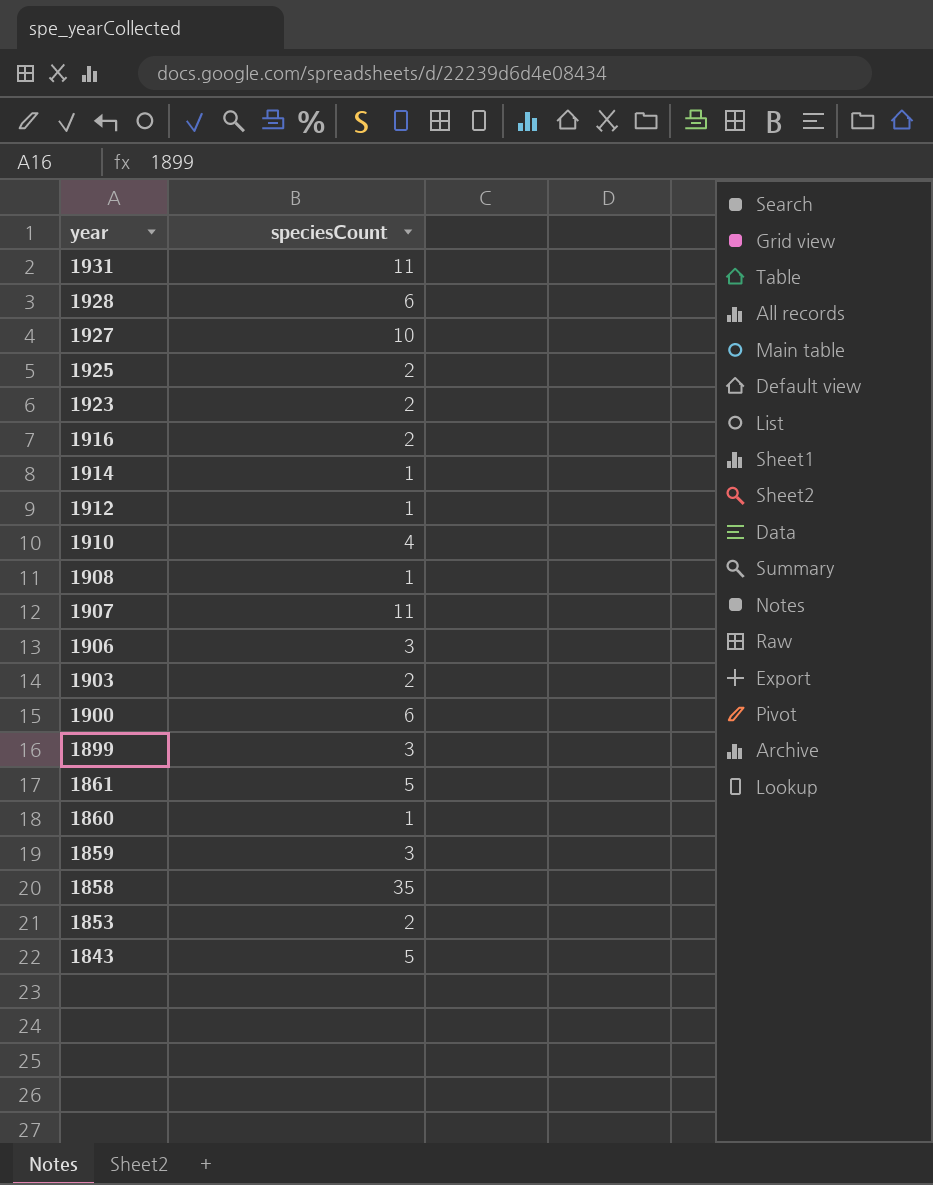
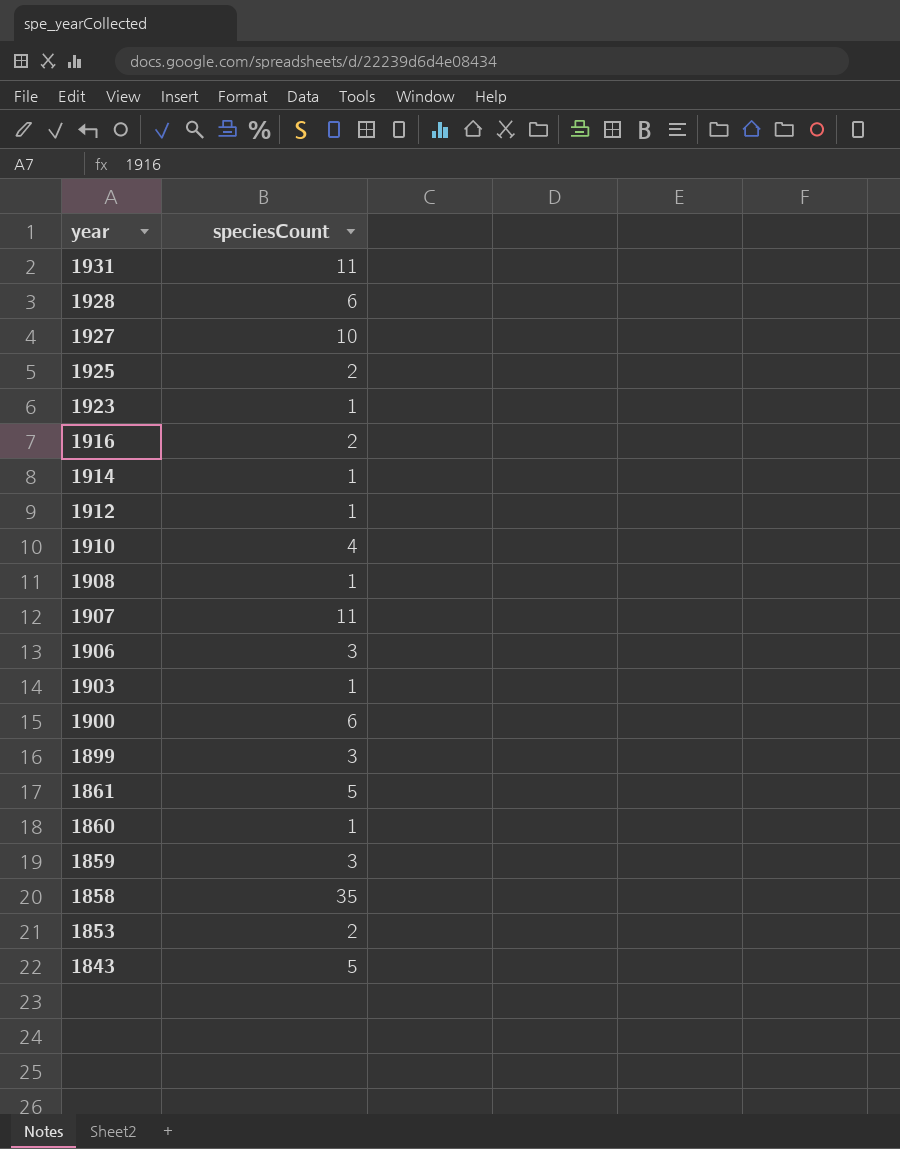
1923 | speciesCount: 2 -> 1
1903 | speciesCount: 2 -> 1

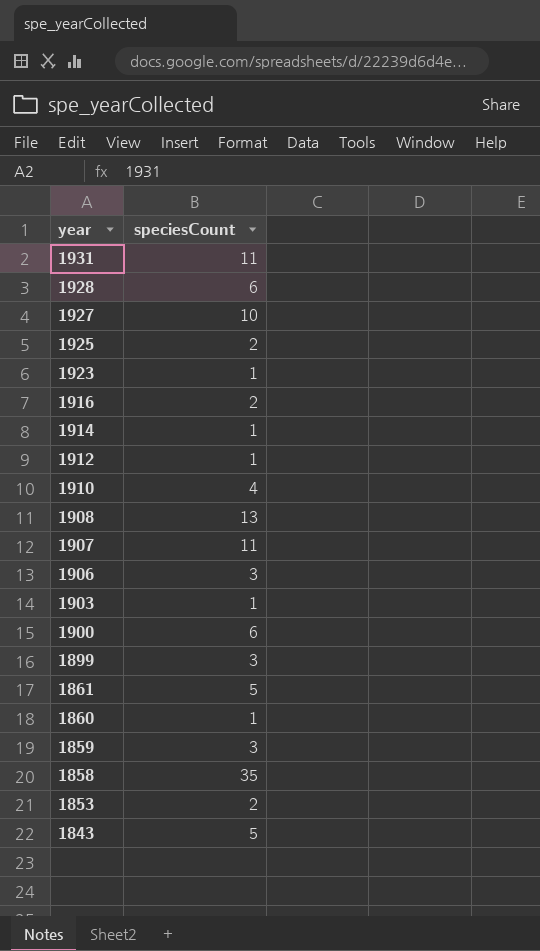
1908 | speciesCount: 1 -> 13

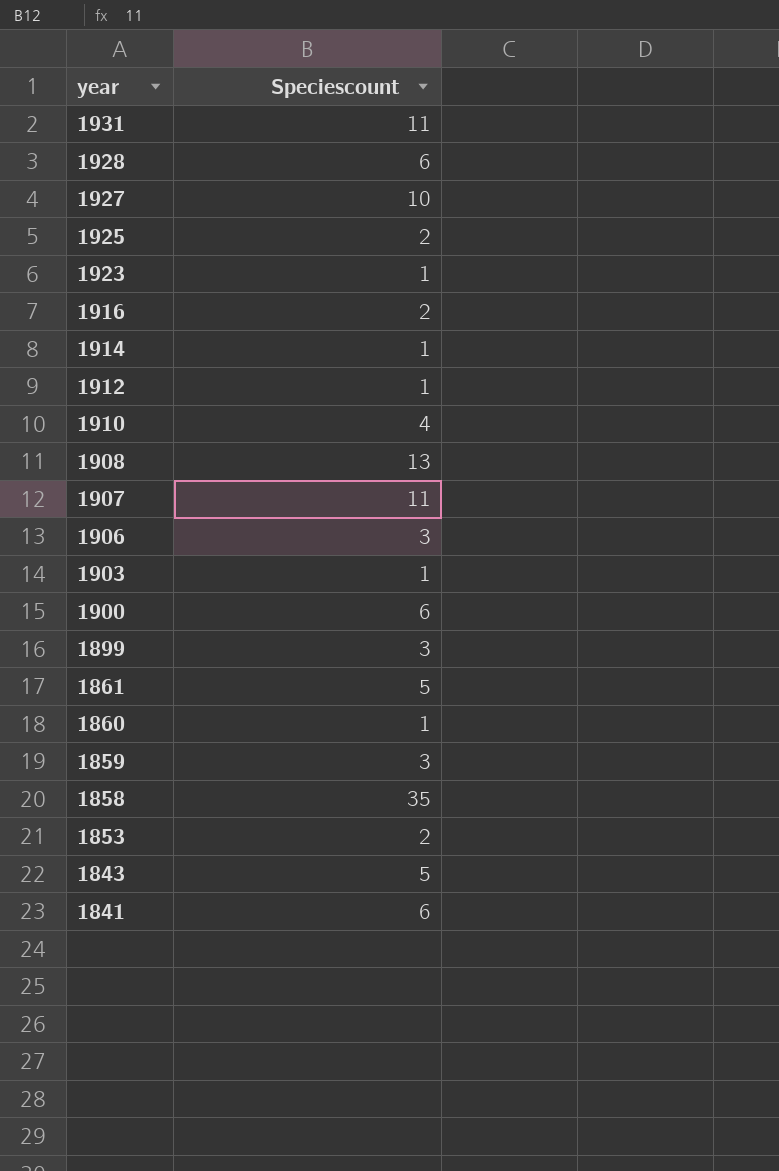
column name: speciesCount -> Speciescount
row 1841: none -> 6

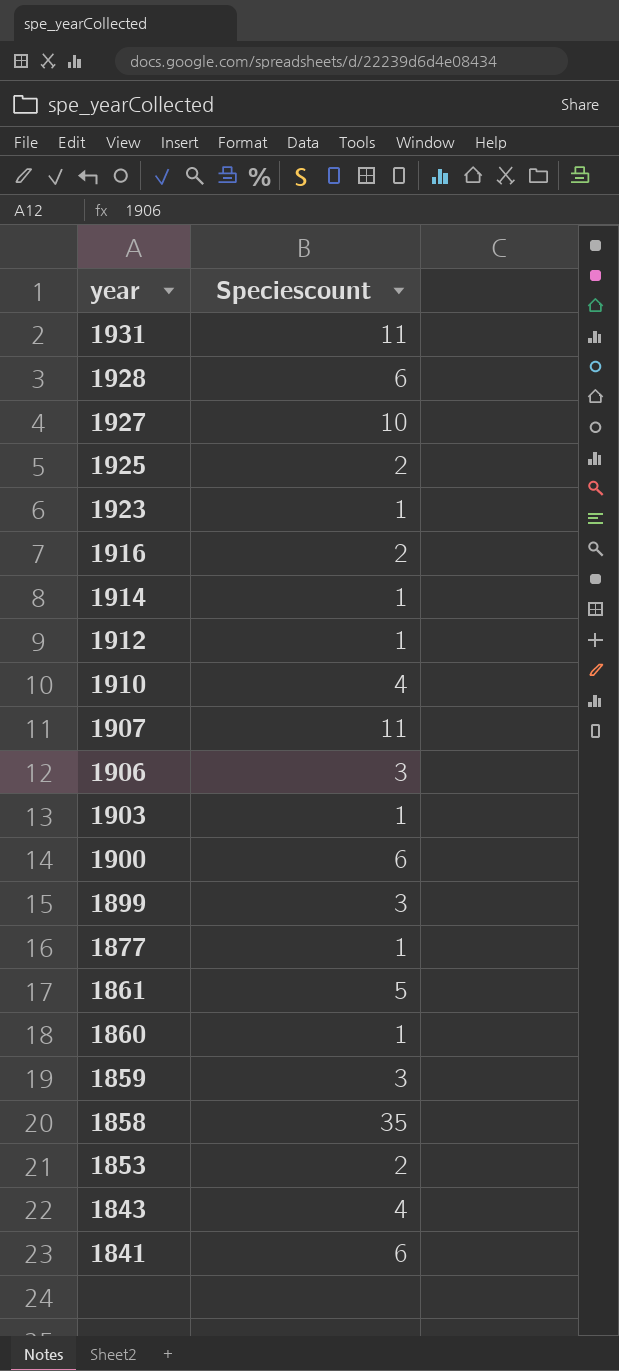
row 1908: 13 -> none
row 1877: none -> 1
1843 | Speciescount: 5 -> 4

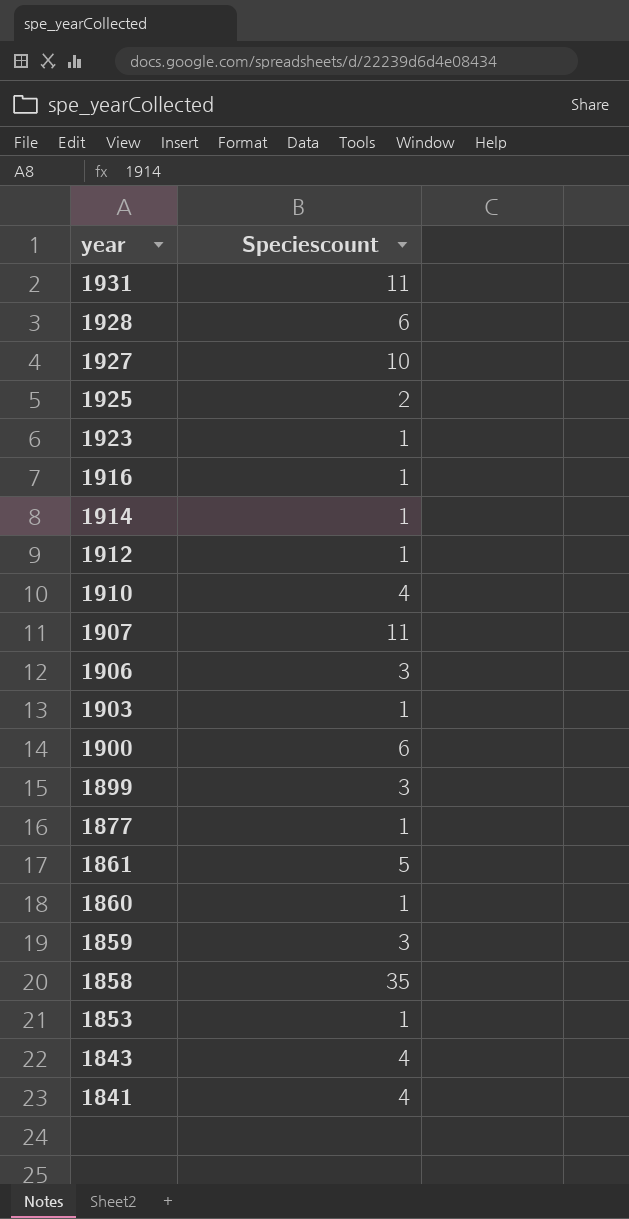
1916 | Speciescount: 2 -> 1
1853 | Speciescount: 2 -> 1
1841 | Speciescount: 6 -> 4

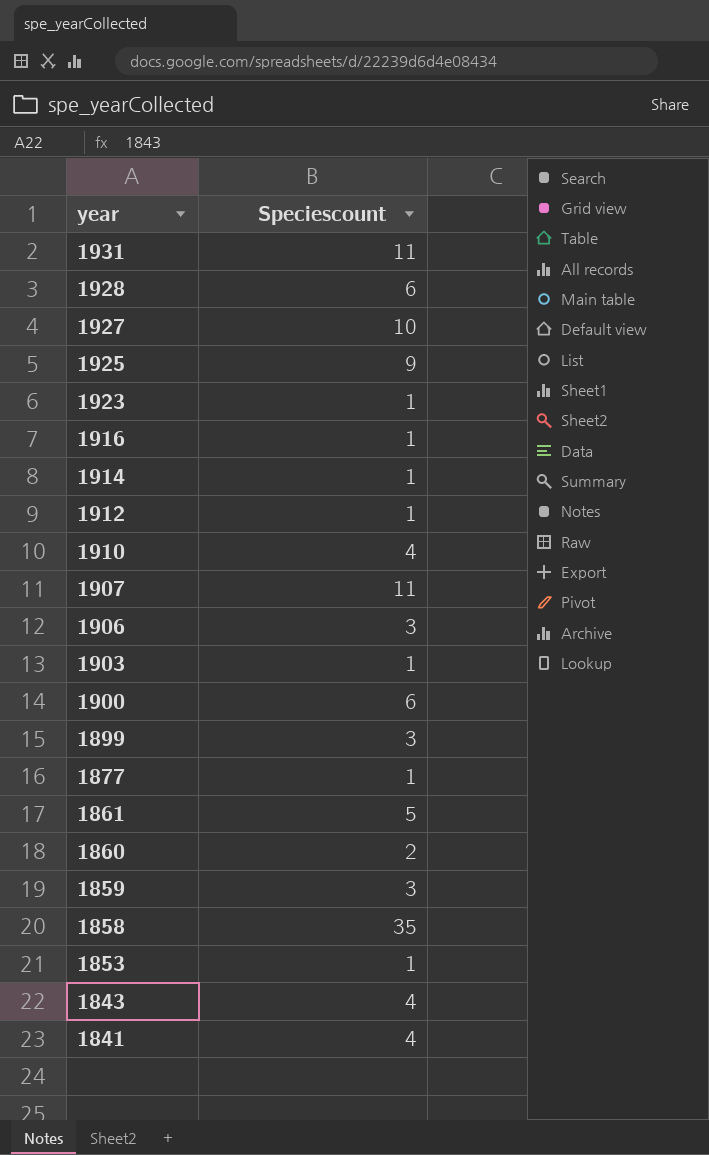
1925 | Speciescount: 2 -> 9
1860 | Speciescount: 1 -> 2

